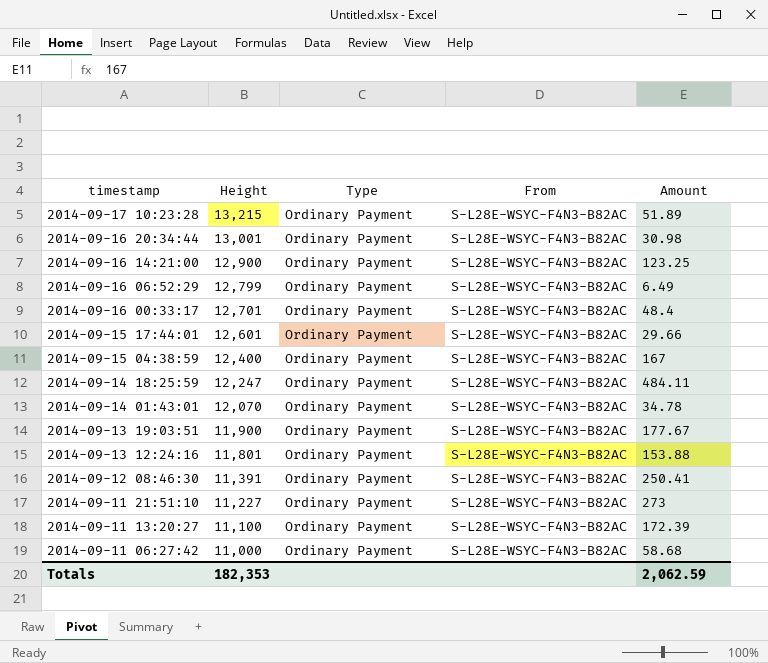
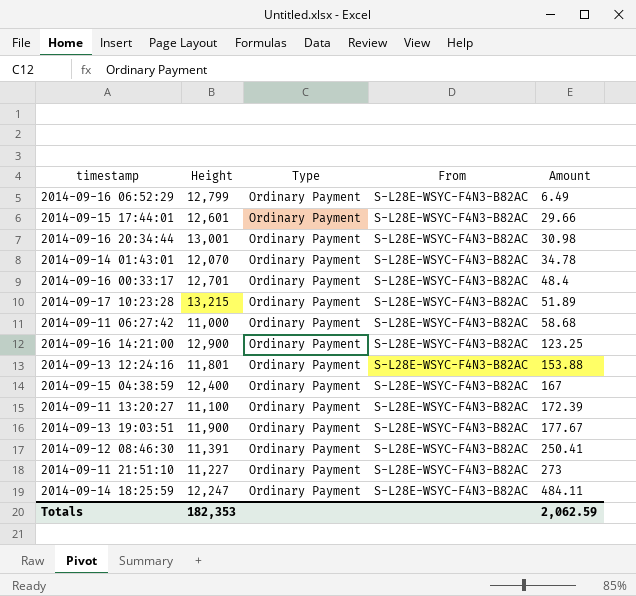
row order: timestamp descending -> Amount ascending

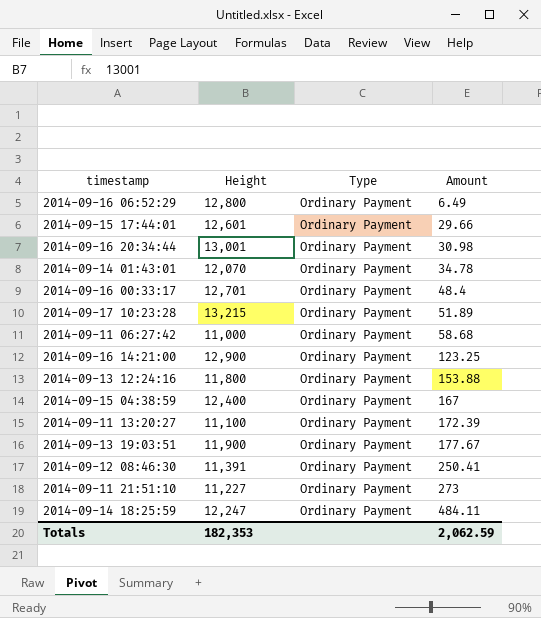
column From | position: 4 -> none
2014-09-16 06:52:29 | Height: 12,799 -> 12,800
2014-09-13 12:24:16 | Height: 11,801 -> 11,800

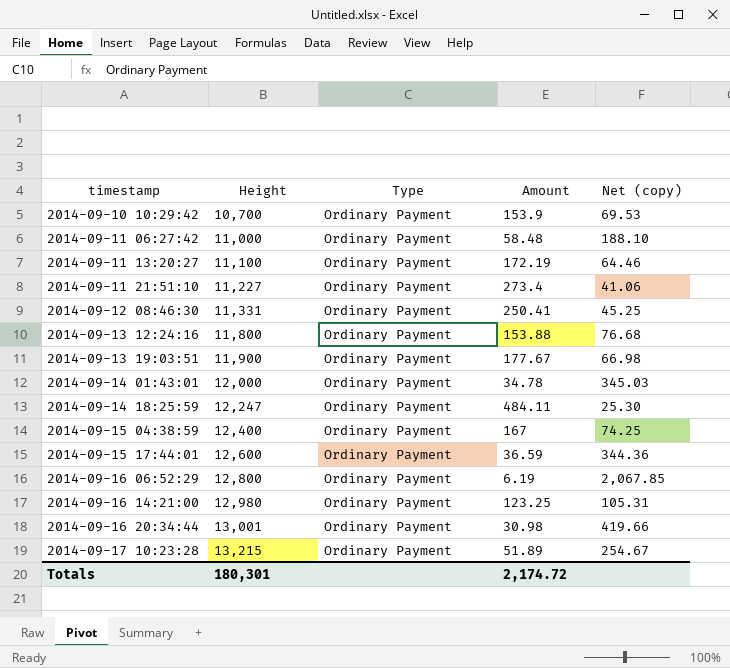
row order: Amount ascending -> timestamp ascending
column Net (copy) | formula: none -> [Height] / [Amount]
row 2014-09-16 00:33:17: 12,701 | Ordinary Payment | 48.4 -> none
row 2014-09-10 10:29:42: none -> 10,700 | Ordinary Payment | 153.9 | 69.53
2014-09-11 06:27:42 | Amount: 58.68 -> 58.48
2014-09-11 13:20:27 | Amount: 172.39 -> 172.19
2014-09-11 21:51:10 | Amount: 273 -> 273.4
2014-09-12 08:46:30 | Height: 11,391 -> 11,331
2014-09-14 01:43:01 | Height: 12,070 -> 12,000
2014-09-15 17:44:01 | Height: 12,601 -> 12,600
2014-09-15 17:44:01 | Amount: 29.66 -> 36.59
2014-09-16 06:52:29 | Amount: 6.49 -> 6.19
2014-09-16 14:21:00 | Height: 12,900 -> 12,980
Totals | Height: 182,353 -> 180,301
Totals | Amount: 2,062.59 -> 2,174.72

